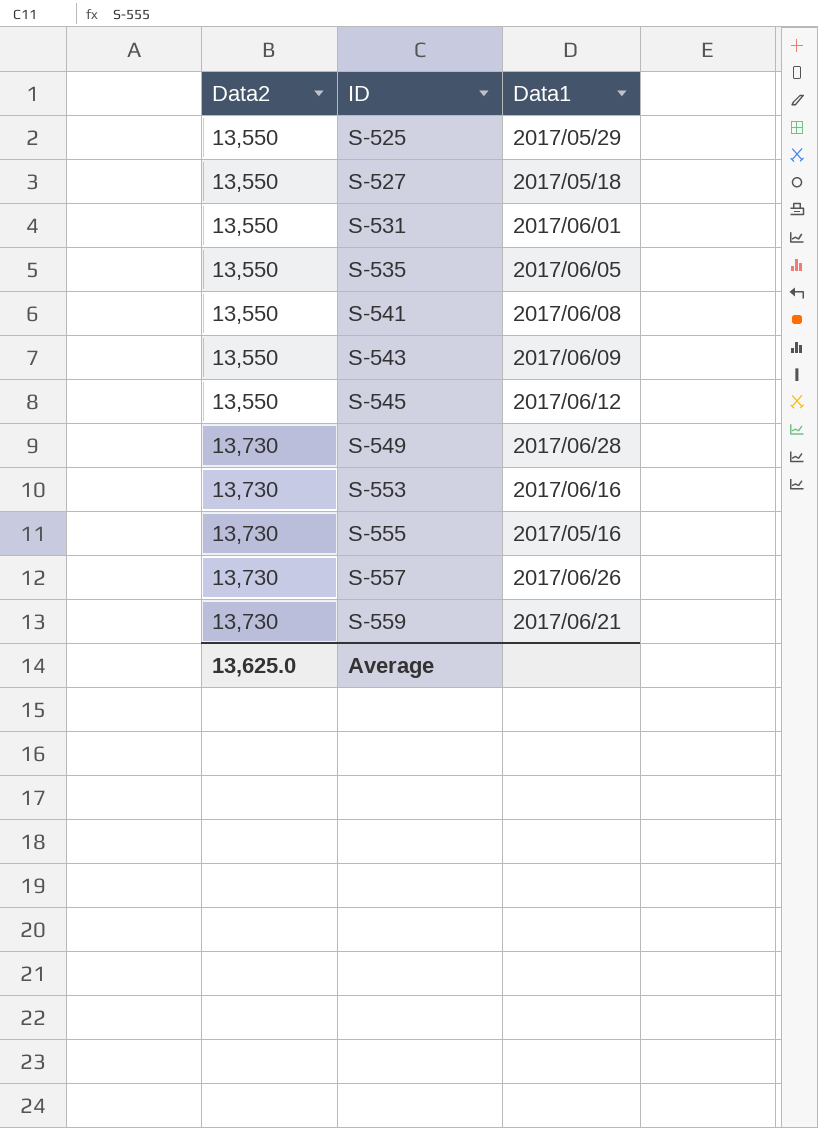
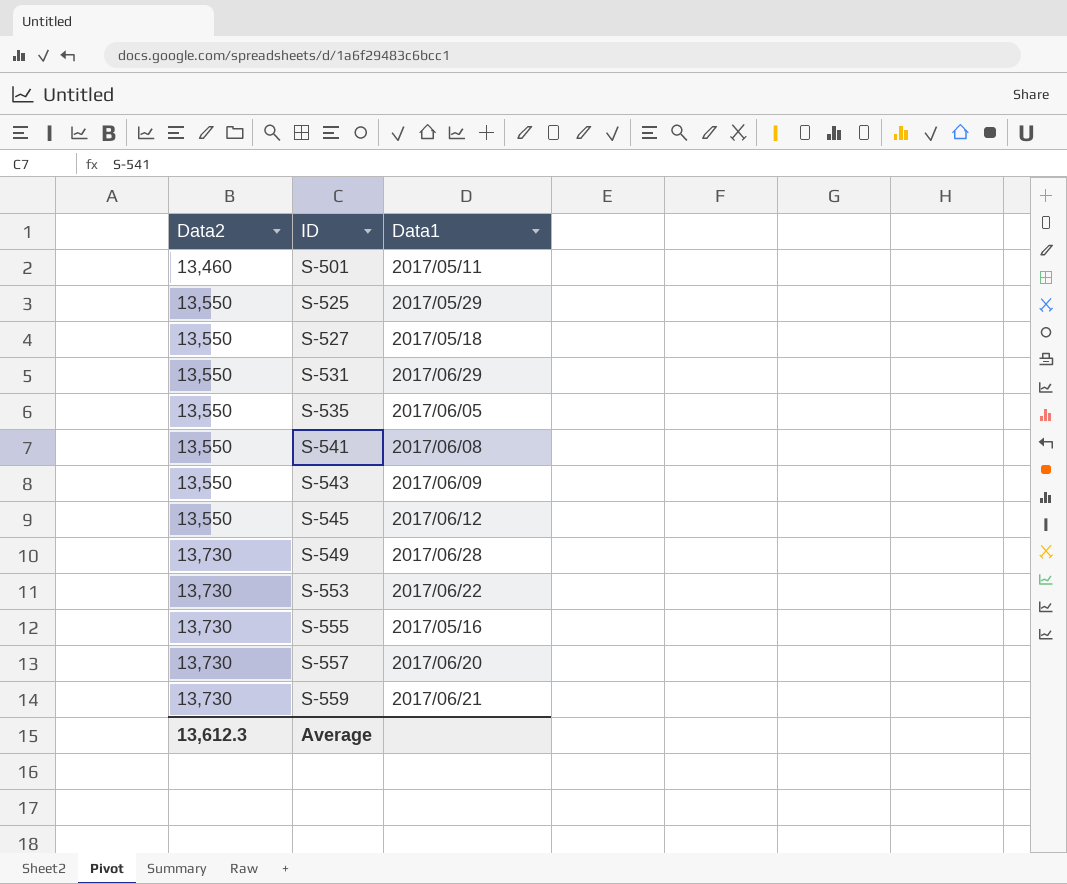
row S-501: none -> 13,460 | 2017/05/11
S-531 | Data1: 2017/06/01 -> 2017/06/29
S-553 | Data1: 2017/06/16 -> 2017/06/22
S-557 | Data1: 2017/06/26 -> 2017/06/20
Average | Data2: 13,625.0 -> 13,612.3

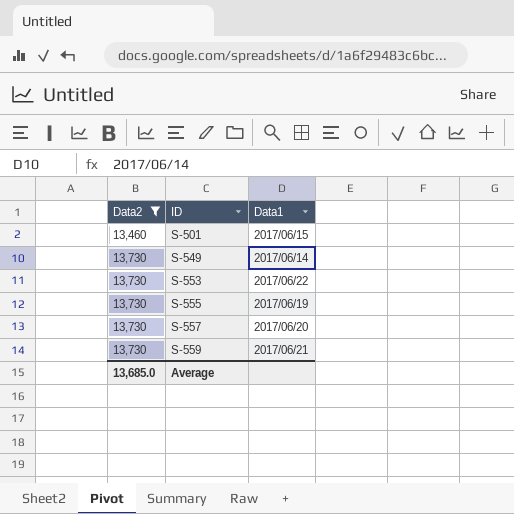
filter: none -> Data2 != 13,550
S-501 | Data1: 2017/05/11 -> 2017/06/15
S-549 | Data1: 2017/06/28 -> 2017/06/14
S-555 | Data1: 2017/05/16 -> 2017/06/19
Average | Data2: 13,612.3 -> 13,685.0

